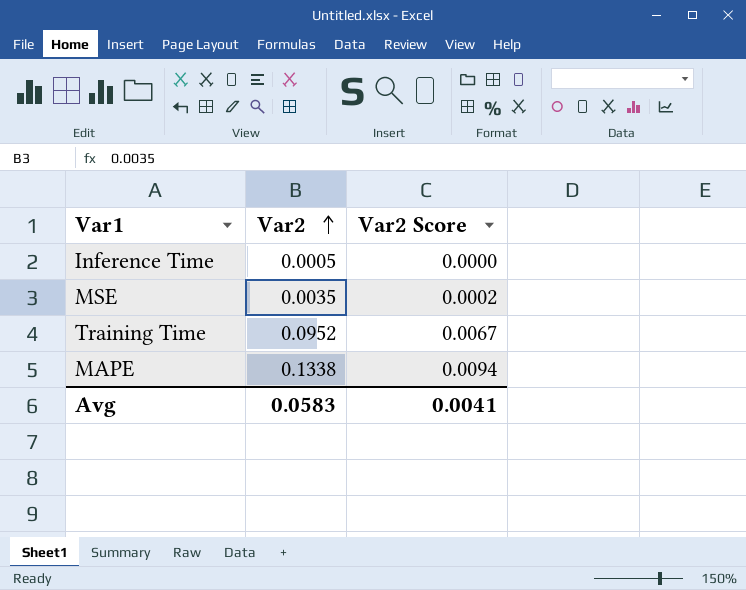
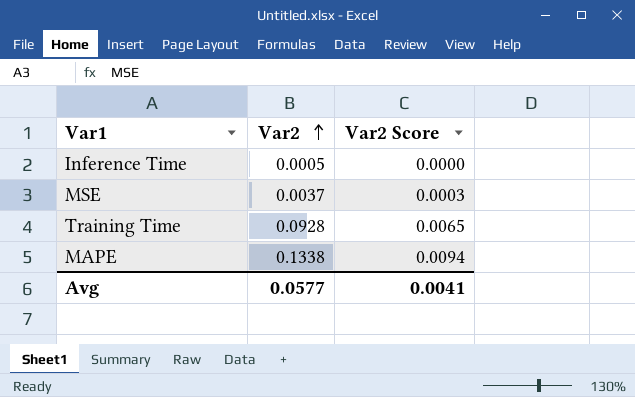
MSE | Var2: 0.0035 -> 0.0037
MSE | Var2 Score: 0.0002 -> 0.0003
Training Time | Var2: 0.0952 -> 0.0928
Training Time | Var2 Score: 0.0067 -> 0.0065
Avg | Var2: 0.0583 -> 0.0577

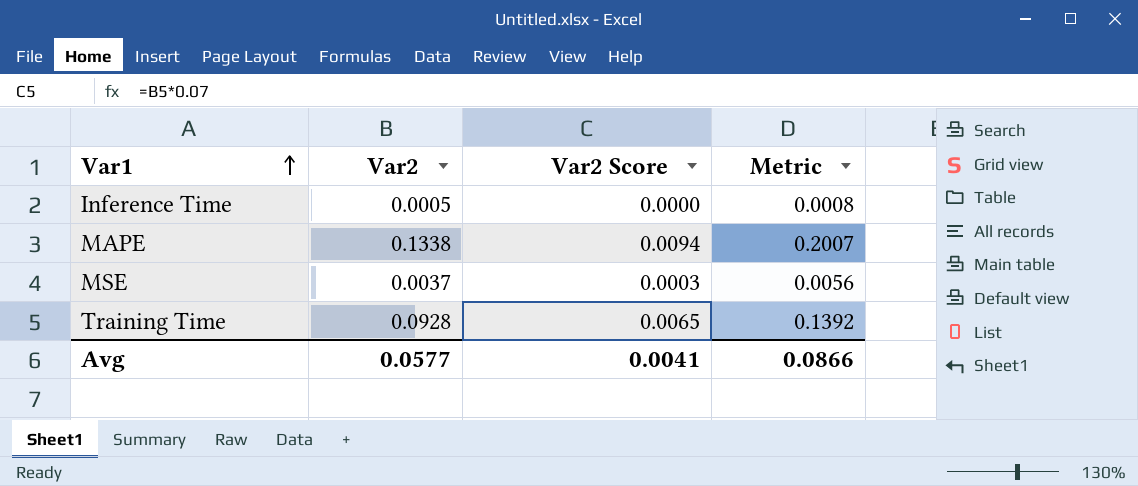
row order: Var2 ascending -> Var1 ascending
column Metric | formula: none -> [Var2] * 1.5

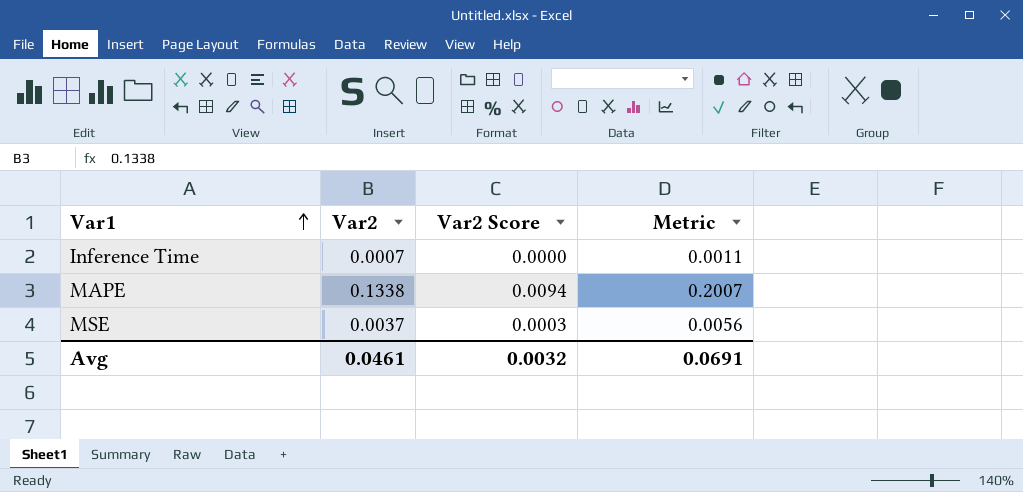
row Training Time: 0.0928 | 0.0065 | 0.1392 -> none
Inference Time | Var2: 0.0005 -> 0.0007
Inference Time | Metric: 0.0008 -> 0.0011
Avg | Var2: 0.0577 -> 0.0461
Avg | Var2 Score: 0.0041 -> 0.0032
Avg | Metric: 0.0866 -> 0.0691

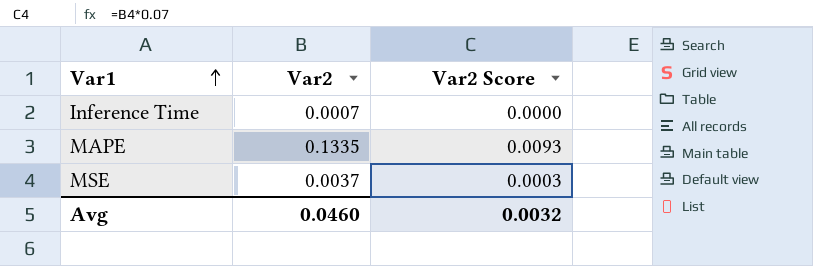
column Metric | formula: [Var2] * 1.5 -> none
MAPE | Var2: 0.1338 -> 0.1335
MAPE | Var2 Score: 0.0094 -> 0.0093
Avg | Var2: 0.0461 -> 0.0460

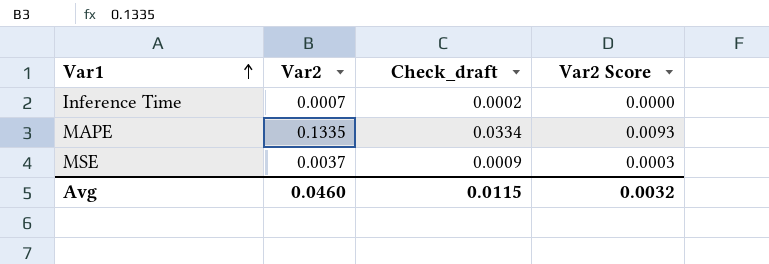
column Check_draft | formula: none -> [Var2] * 0.25

